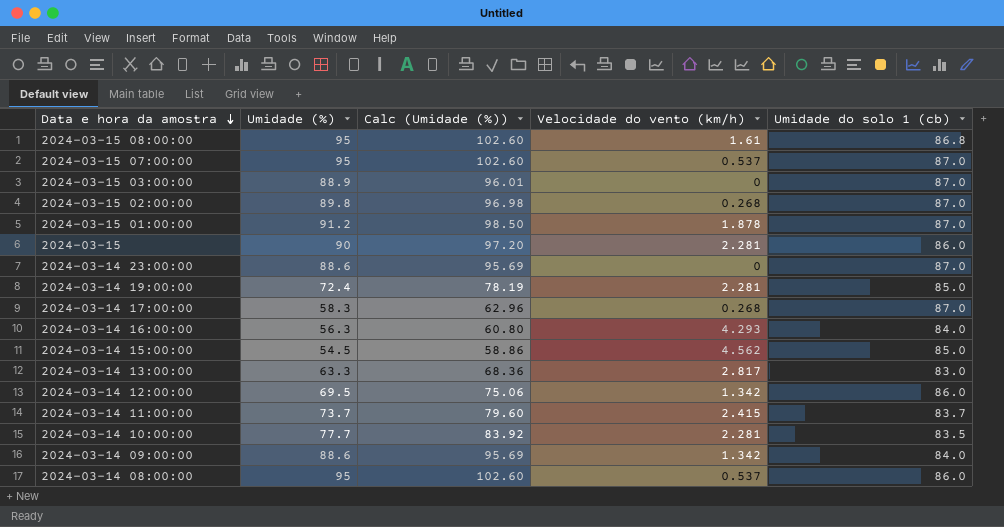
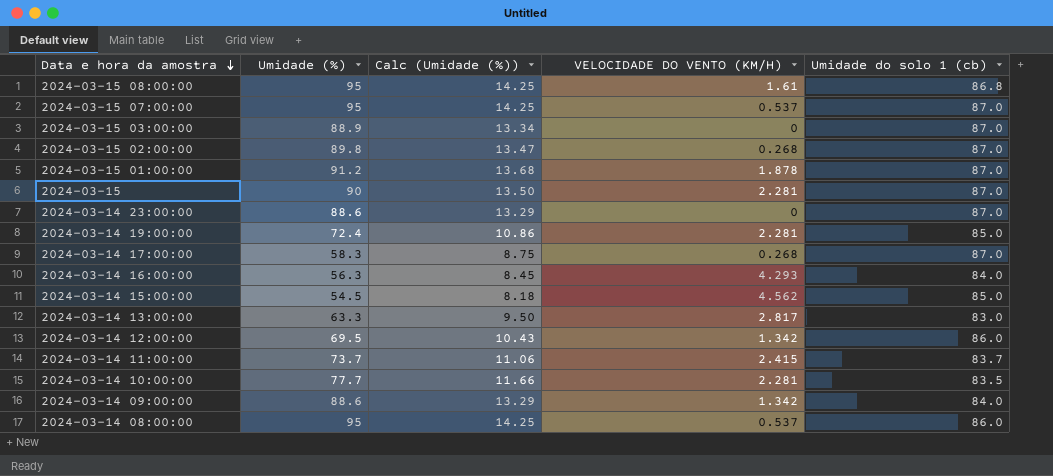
column Calc (Umidade (%)) | formula: [Umidade (%)] * 1.08 -> [Umidade (%)] * 0.15
column name: Velocidade do vento (km/h) -> VELOCIDADE DO VENTO (KM/H)
2024-03-15 | Umidade do solo 1 (cb): 86.0 -> 87.0

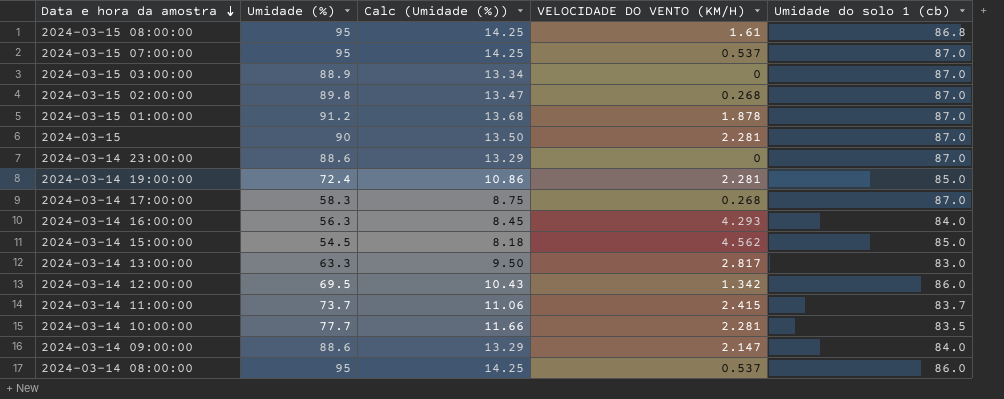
2024-03-14 09:00:00 | VELOCIDADE DO VENTO (KM/H): 1.342 -> 2.147

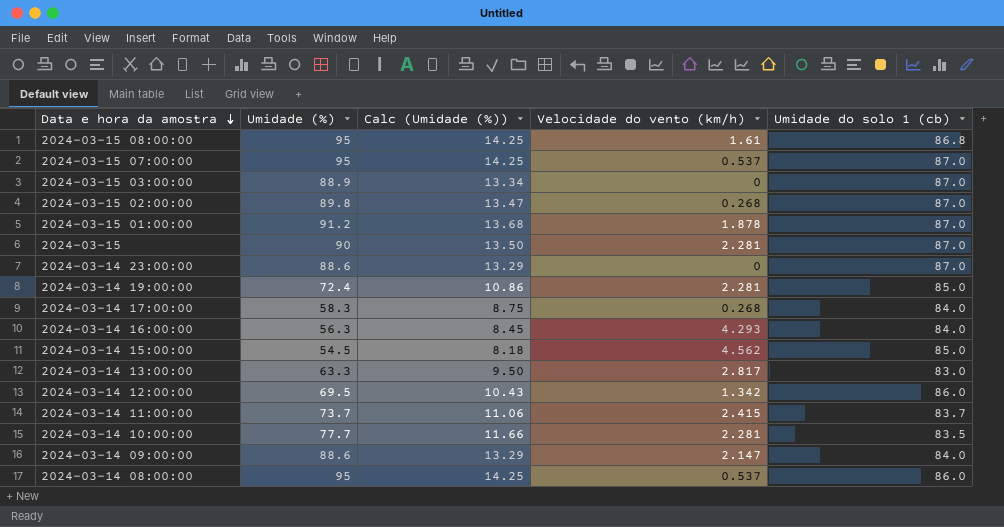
column name: VELOCIDADE DO VENTO (KM/H) -> Velocidade do vento (km/h)
2024-03-14 17:00:00 | Umidade do solo 1 (cb): 87.0 -> 84.0

